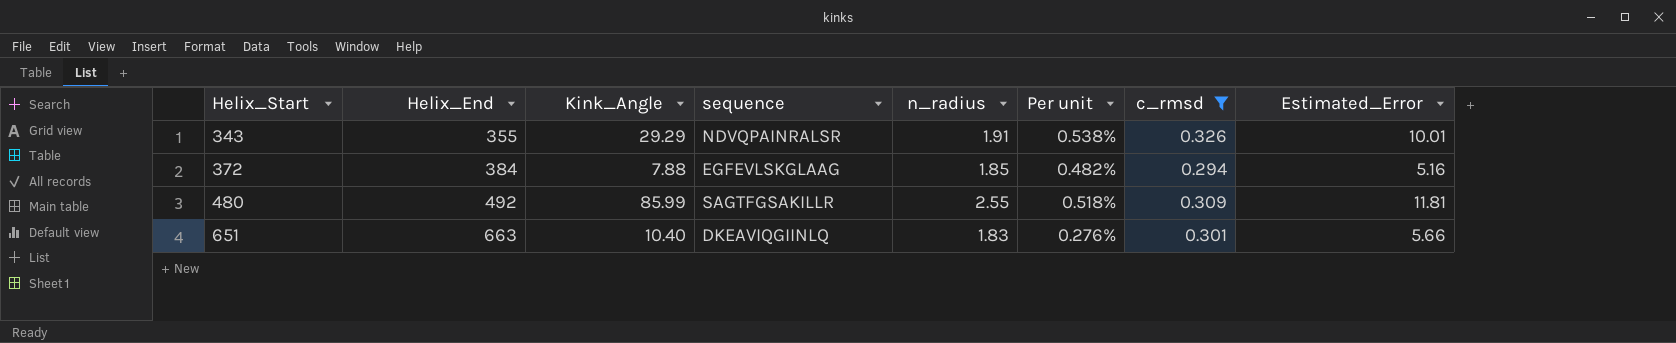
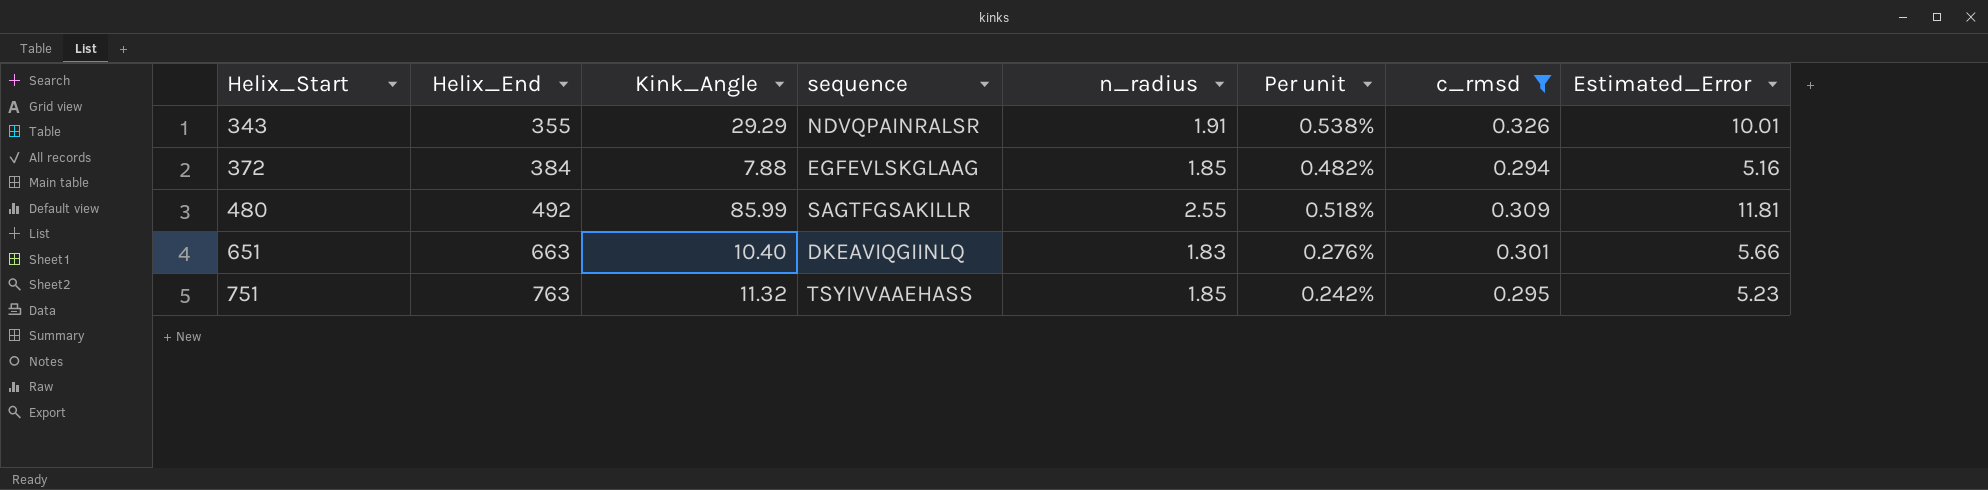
row 751: none -> 763 | 11.32 | TSYIVVAAEHASS | 1.85 | 0.242% | 0.295 | 5.23

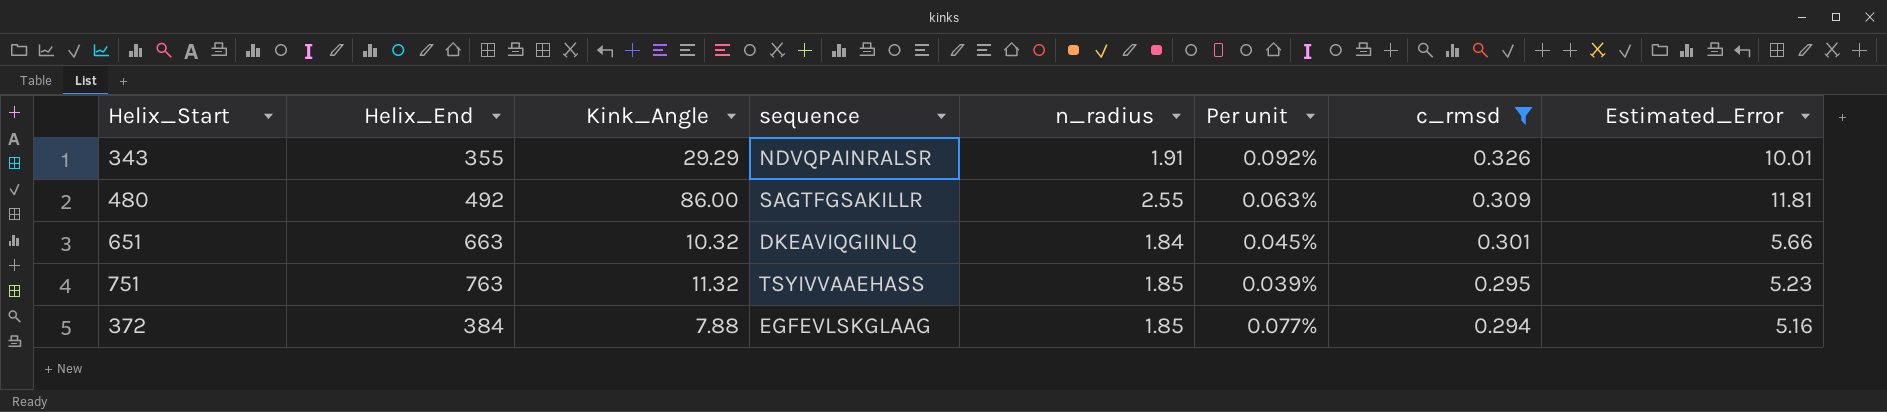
row order: Helix_Start ascending -> c_rmsd descending
column Per unit | formula: [n_radius] / [Helix_End] -> [c_rmsd] / [Helix_End]
480 | Kink_Angle: 85.99 -> 86.00
651 | Kink_Angle: 10.40 -> 10.32
651 | n_radius: 1.83 -> 1.84

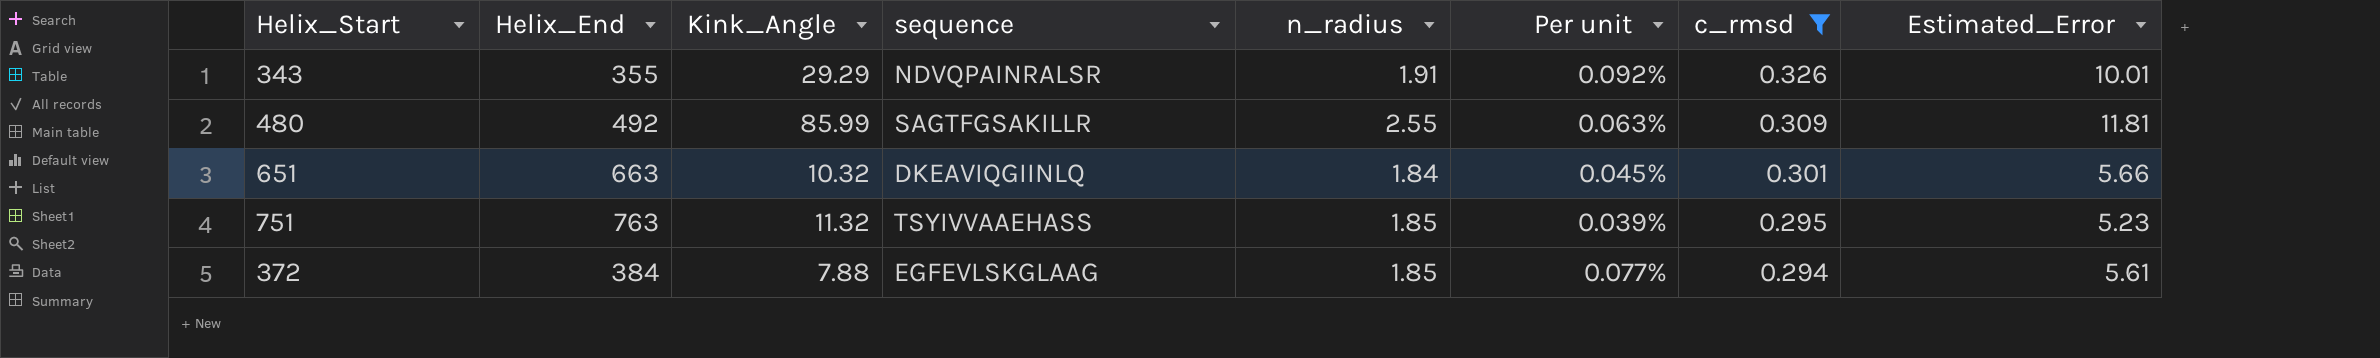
480 | Kink_Angle: 86.00 -> 85.99
372 | Estimated_Error: 5.16 -> 5.61

